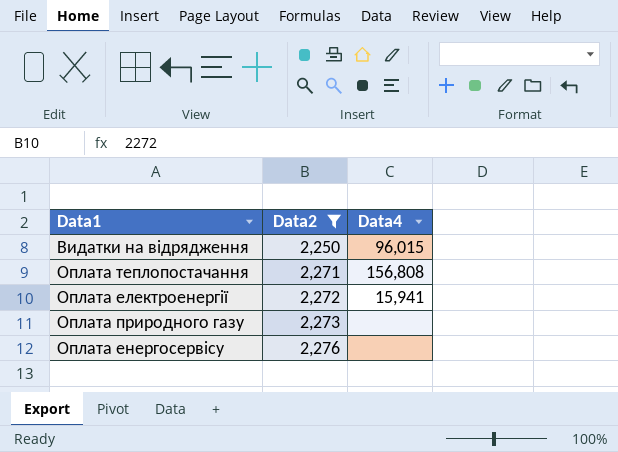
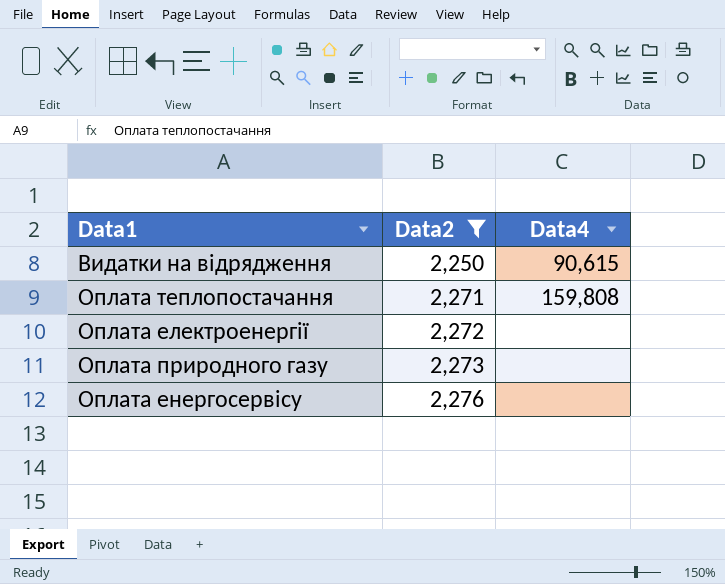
Видатки на відрядження | Data4: 96,015 -> 90,615
Оплата теплопостачання | Data4: 156,808 -> 159,808
Оплата електроенергії | Data4: 15,941 -> none

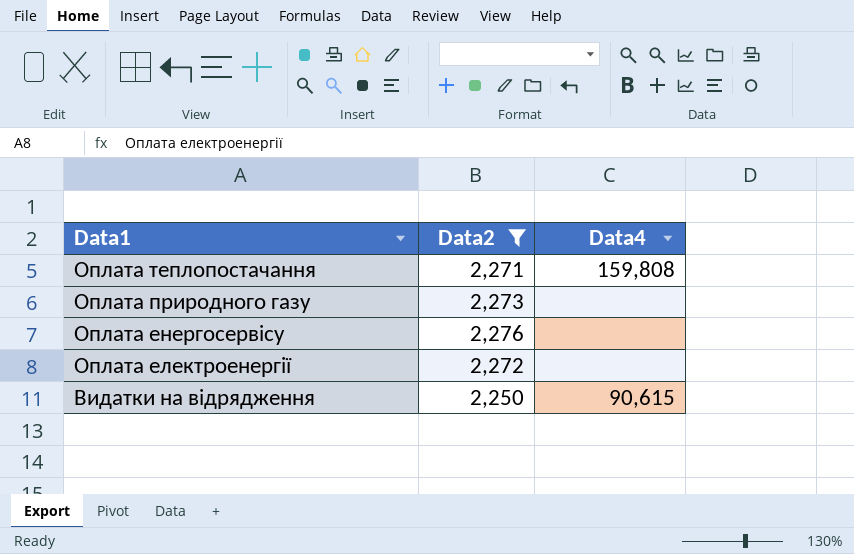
row order: Data2 ascending -> Data1 descending

